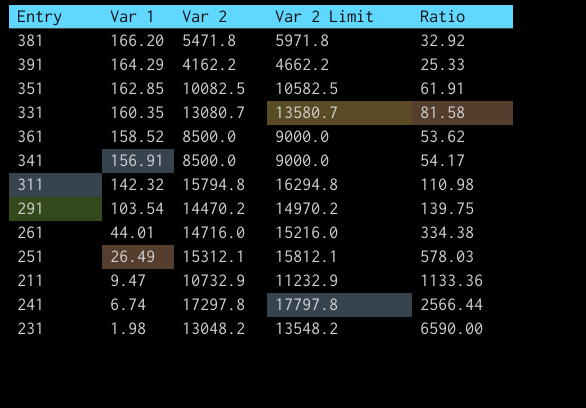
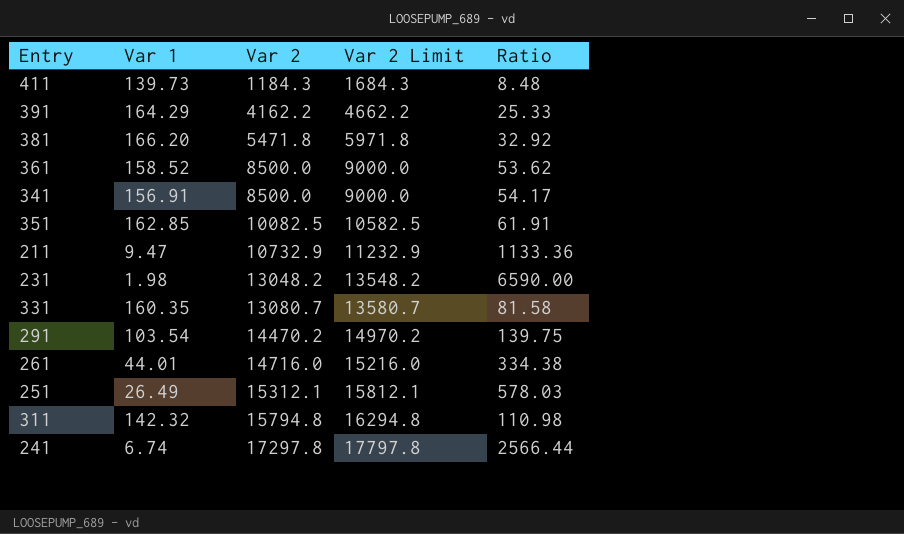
row order: Var 1 descending -> Var 2 ascending
row 411: none -> 139.73 | 1184.3 | 1684.3 | 8.48

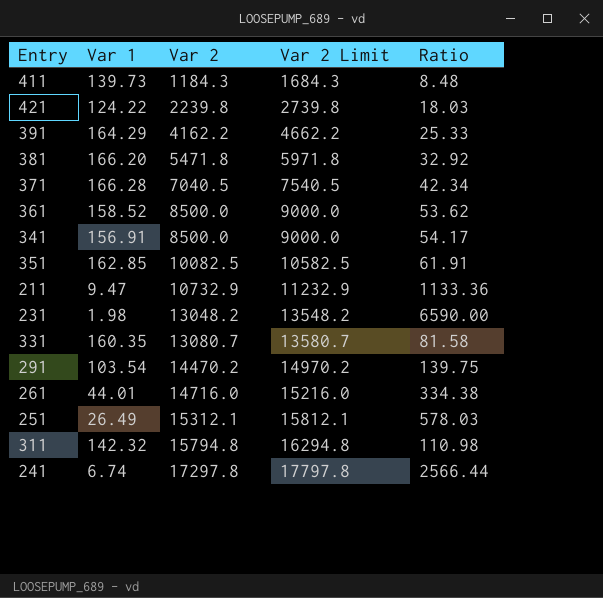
row 421: none -> 124.22 | 2239.8 | 2739.8 | 18.03
row 371: none -> 166.28 | 7040.5 | 7540.5 | 42.34

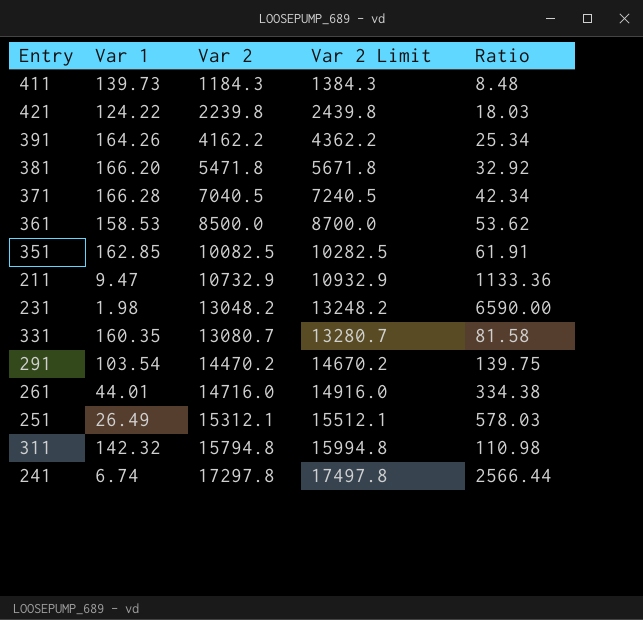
column Var 2 Limit | formula: [Var 2] + 500 -> [Var 2] + 200
row 341: 156.91 | 8500.0 | 9000.0 | 54.17 -> none
391 | Var 1: 164.29 -> 164.26
391 | Ratio: 25.33 -> 25.34
361 | Var 1: 158.52 -> 158.53

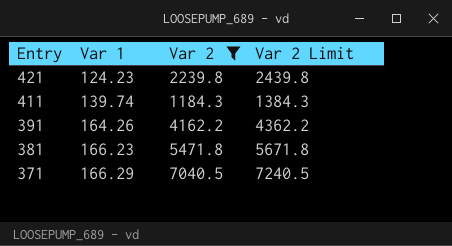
filter: none -> Var 2 <= 7040.5
row order: Var 2 ascending -> Entry descending
column Ratio | formula: [Var 2] / [Var 1] -> none
421 | Var 1: 124.22 -> 124.23
411 | Var 1: 139.73 -> 139.74
381 | Var 1: 166.20 -> 166.23
371 | Var 1: 166.28 -> 166.29

